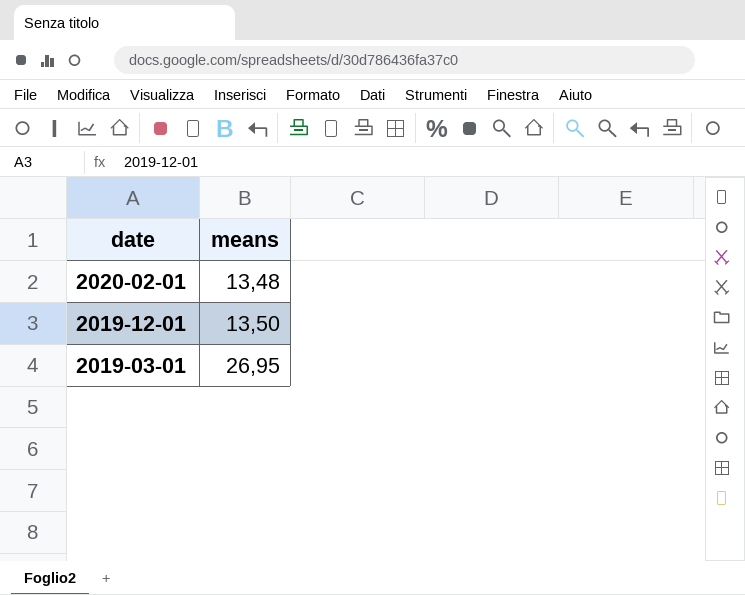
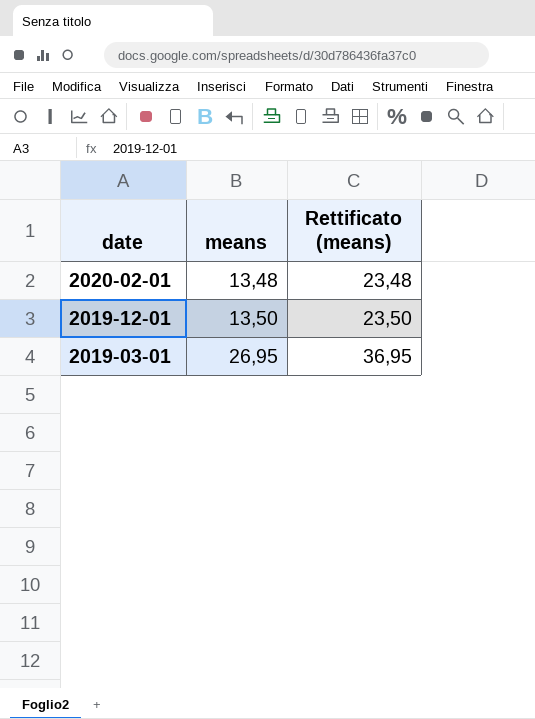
column Rettificato (means) | formula: none -> [means] + 10

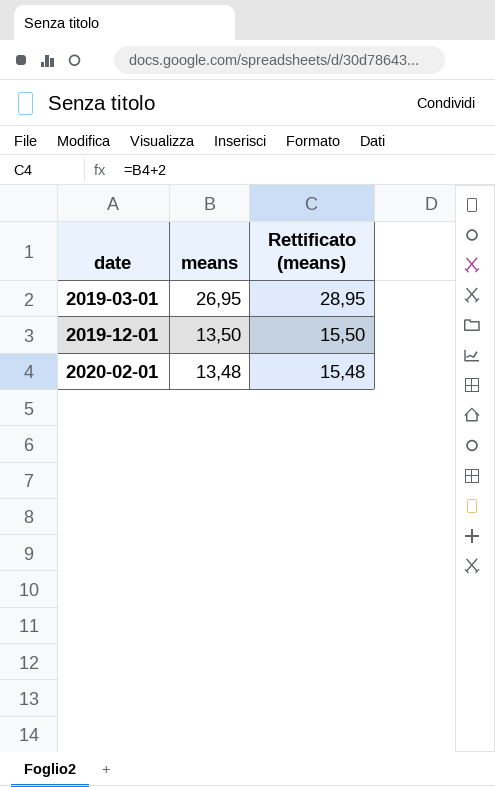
row order: date descending -> date ascending
column Rettificato (means) | formula: [means] + 10 -> [means] + 2

